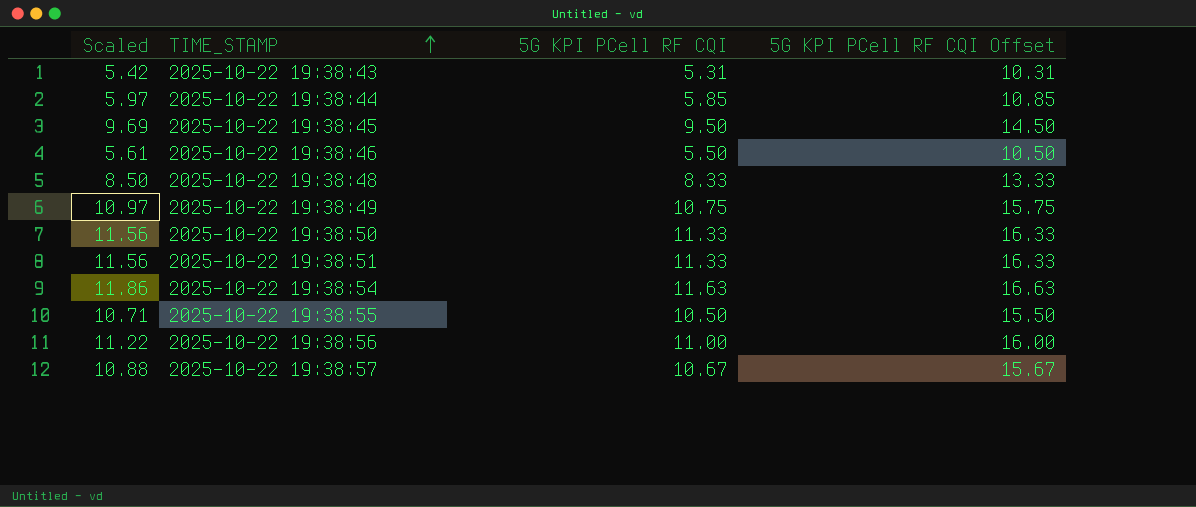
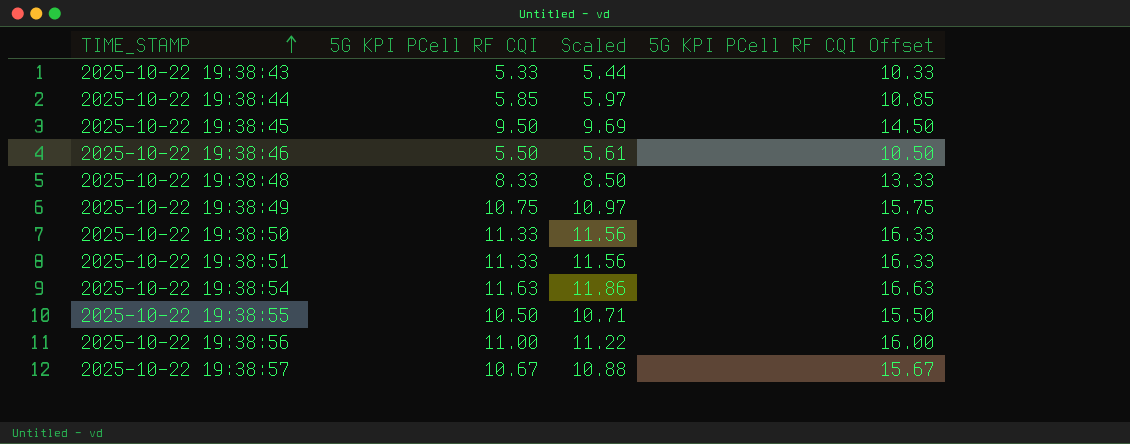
column Scaled | position: 1 -> 3
2025-10-22 19:38:43 | 5G KPI PCell RF CQI: 5.31 -> 5.33
2025-10-22 19:38:43 | Scaled: 5.42 -> 5.44
2025-10-22 19:38:43 | 5G KPI PCell RF CQI Offset: 10.31 -> 10.33

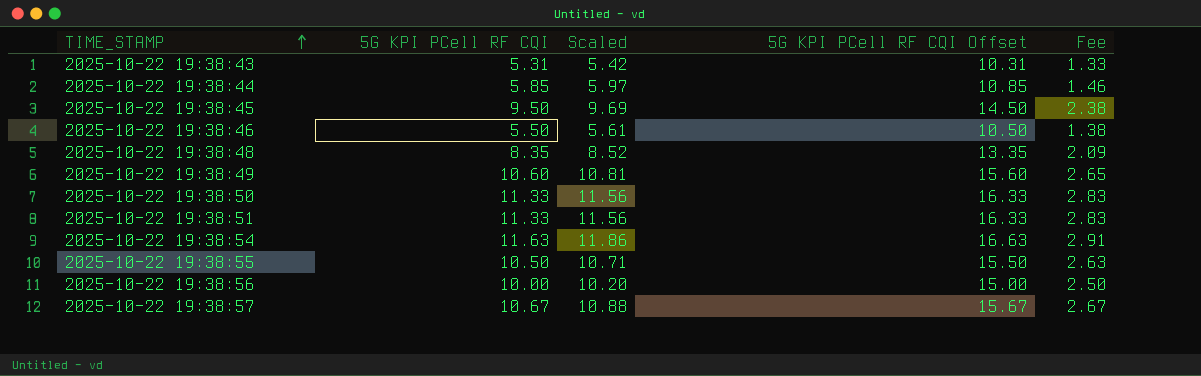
column Fee | formula: none -> [5G KPI PCell RF CQI] * 0.25
2025-10-22 19:38:43 | 5G KPI PCell RF CQI: 5.33 -> 5.31
2025-10-22 19:38:43 | Scaled: 5.44 -> 5.42
2025-10-22 19:38:43 | 5G KPI PCell RF CQI Offset: 10.33 -> 10.31
2025-10-22 19:38:48 | 5G KPI PCell RF CQI: 8.33 -> 8.35
2025-10-22 19:38:48 | Scaled: 8.50 -> 8.52
2025-10-22 19:38:48 | 5G KPI PCell RF CQI Offset: 13.33 -> 13.35
2025-10-22 19:38:49 | 5G KPI PCell RF CQI: 10.75 -> 10.60
2025-10-22 19:38:49 | Scaled: 10.97 -> 10.81
2025-10-22 19:38:49 | 5G KPI PCell RF CQI Offset: 15.75 -> 15.60
2025-10-22 19:38:56 | 5G KPI PCell RF CQI: 11.00 -> 10.00
2025-10-22 19:38:56 | Scaled: 11.22 -> 10.20
2025-10-22 19:38:56 | 5G KPI PCell RF CQI Offset: 16.00 -> 15.00

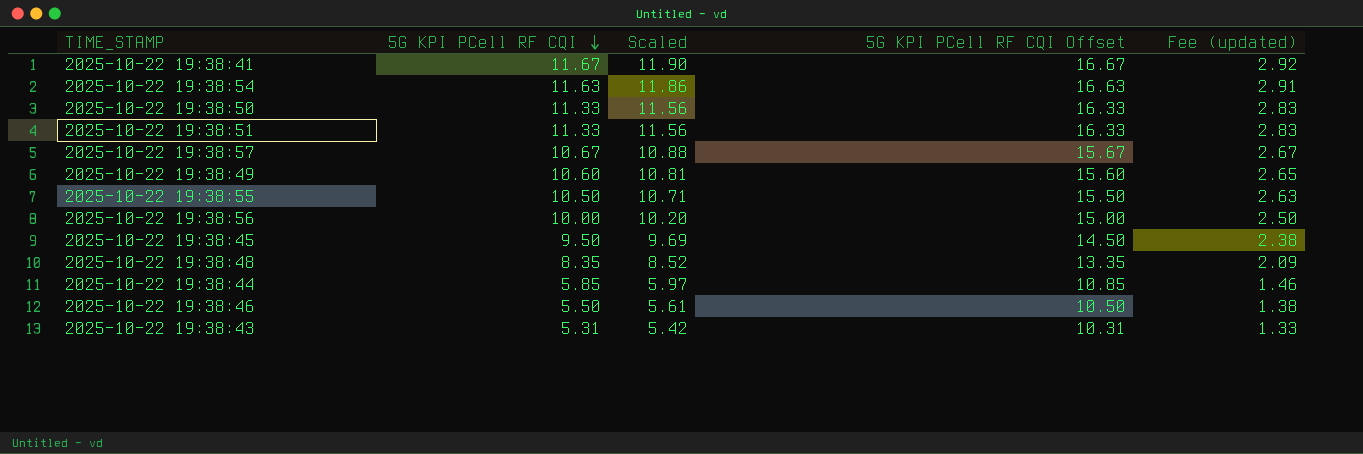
row order: TIME_STAMP ascending -> 5G KPI PCell RF CQI descending
column name: Fee -> Fee (updated)
row 2025-10-22 19:38:41: none -> 11.67 | 11.90 | 16.67 | 2.92

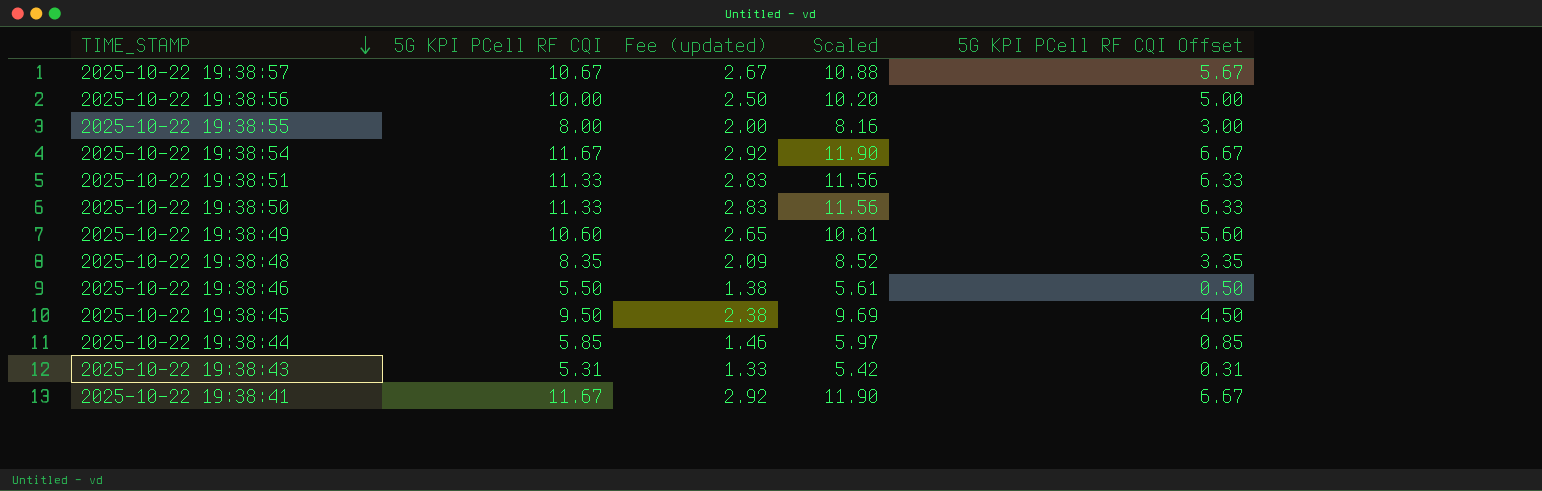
row order: 5G KPI PCell RF CQI descending -> TIME_STAMP descending
column Fee (updated) | position: 5 -> 3
column 5G KPI PCell RF CQI Offset | formula: [5G KPI PCell RF CQI] + 5 -> [5G KPI PCell RF CQI] - 5
2025-10-22 19:38:55 | 5G KPI PCell RF CQI: 10.50 -> 8.00
2025-10-22 19:38:55 | Fee (updated): 2.63 -> 2.00
2025-10-22 19:38:55 | Scaled: 10.71 -> 8.16
2025-10-22 19:38:54 | 5G KPI PCell RF CQI: 11.63 -> 11.67
2025-10-22 19:38:54 | Fee (updated): 2.91 -> 2.92
2025-10-22 19:38:54 | Scaled: 11.86 -> 11.90

